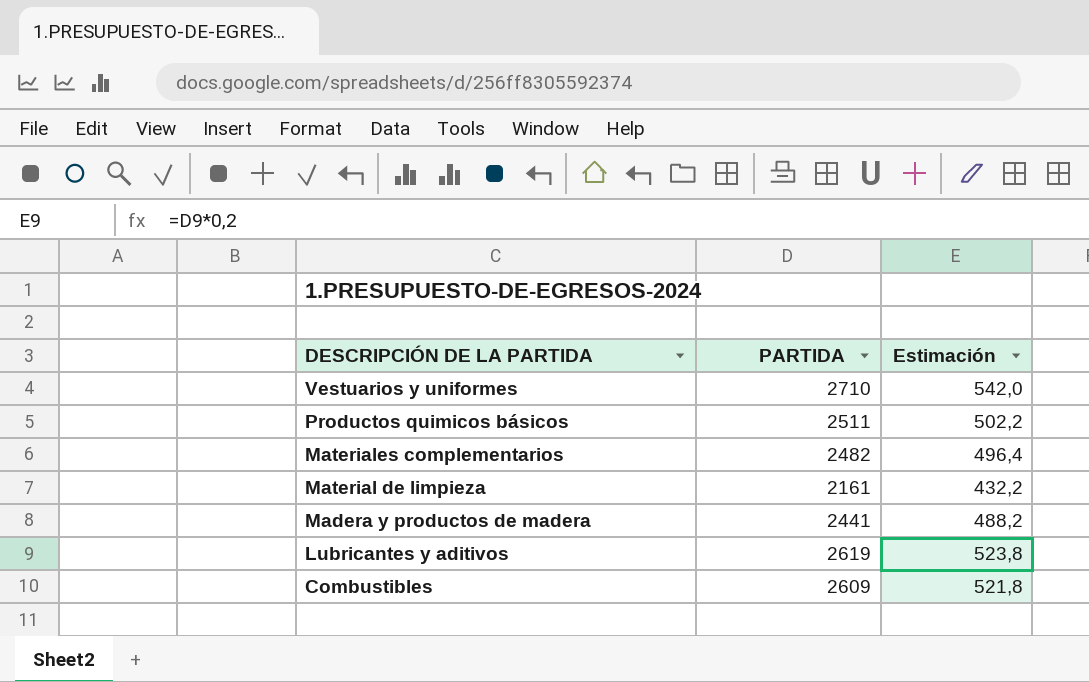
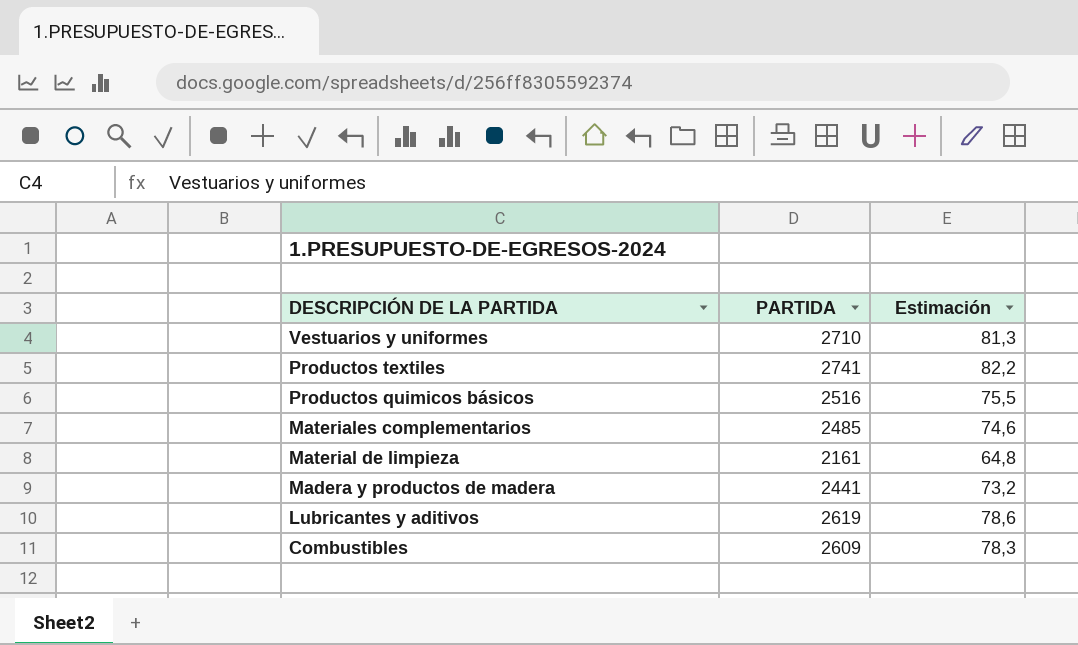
column Estimación | formula: [PARTIDA] * 0,2 -> [PARTIDA] * 0,03
row Productos textiles: none -> 2741 | 82,2
Productos quimicos básicos | PARTIDA: 2511 -> 2516
Materiales complementarios | PARTIDA: 2482 -> 2485

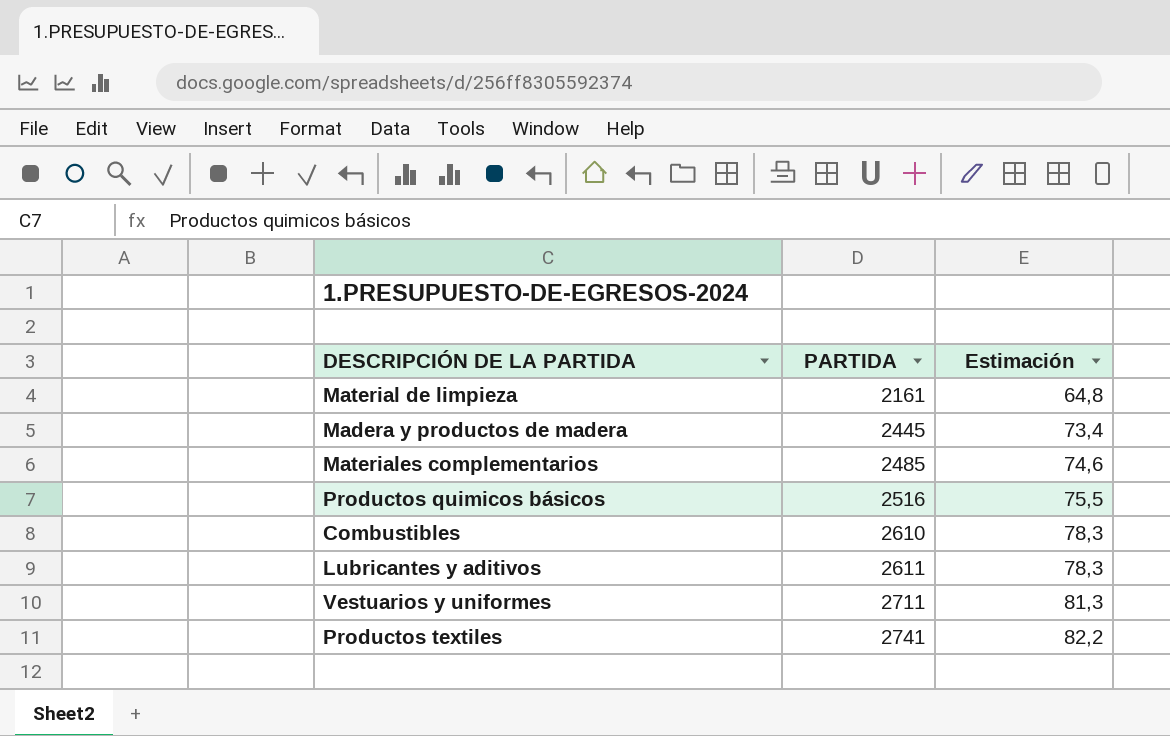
row order: DESCRIPCIÓN DE LA PARTIDA descending -> PARTIDA ascending
Madera y productos de madera | PARTIDA: 2441 -> 2445
Madera y productos de madera | Estimación: 73,2 -> 73,4
Combustibles | PARTIDA: 2609 -> 2610
Lubricantes y aditivos | PARTIDA: 2619 -> 2611
Lubricantes y aditivos | Estimación: 78,6 -> 78,3
Vestuarios y uniformes | PARTIDA: 2710 -> 2711

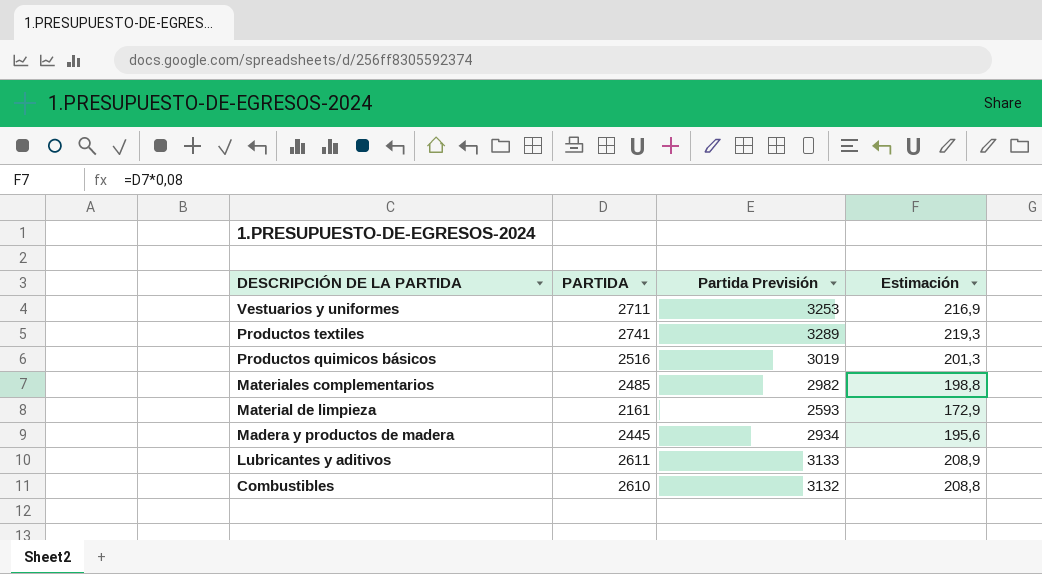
row order: PARTIDA ascending -> DESCRIPCIÓN DE LA PARTIDA descending
column Partida Previsión | formula: none -> [PARTIDA] * 1,2
column Estimación | formula: [PARTIDA] * 0,03 -> [PARTIDA] * 0,08

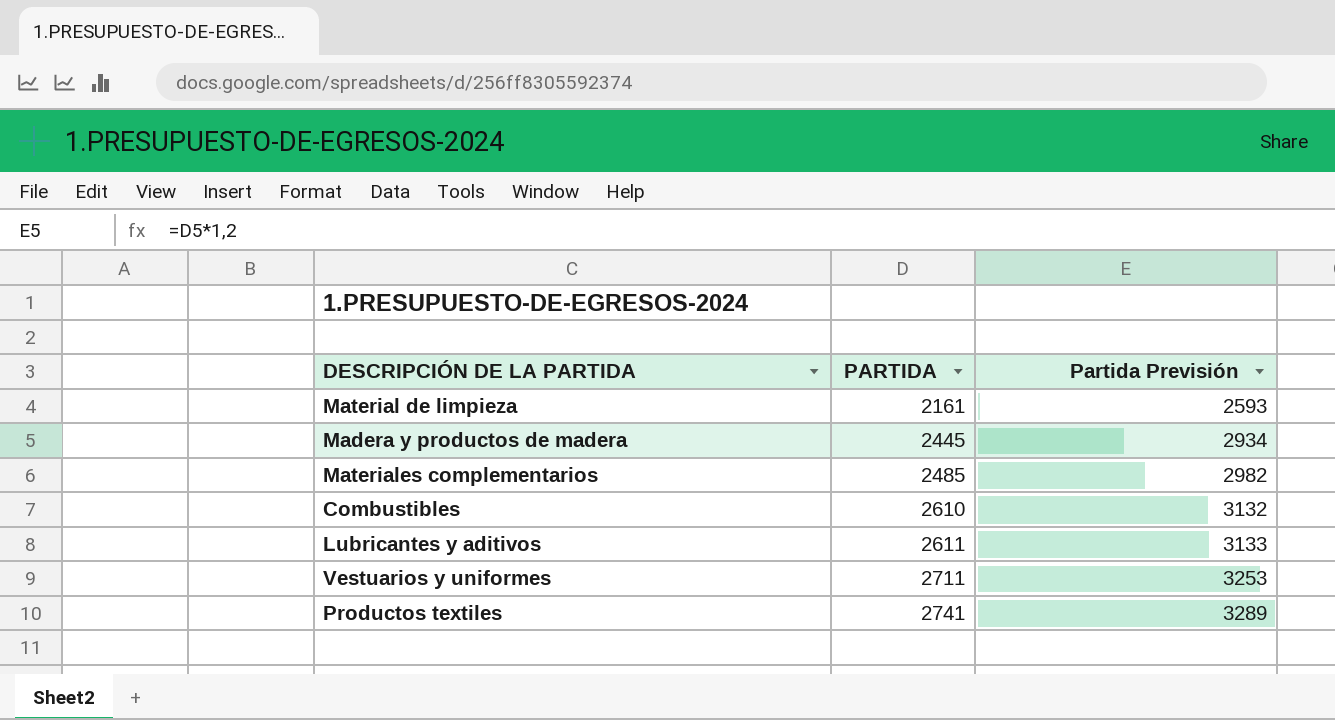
row order: DESCRIPCIÓN DE LA PARTIDA descending -> PARTIDA ascending
column Estimación | formula: [PARTIDA] * 0,08 -> none
row Productos quimicos básicos: 2516 | 3019 | 201,3 -> none

